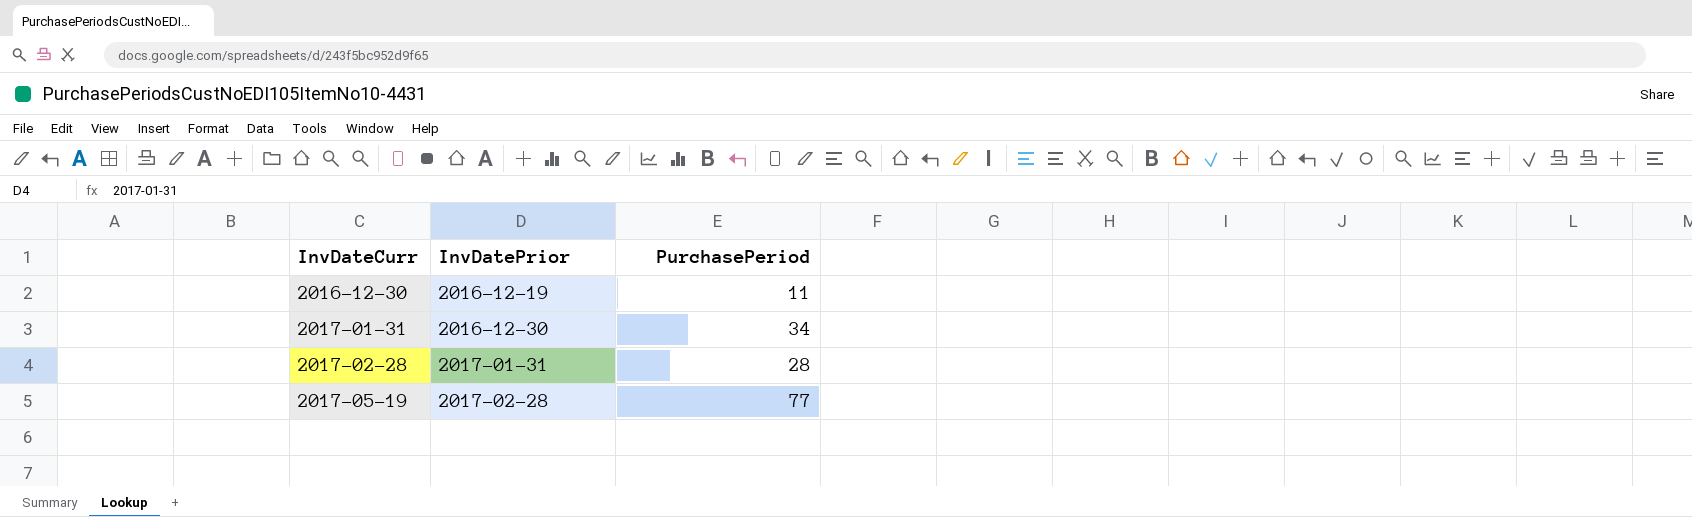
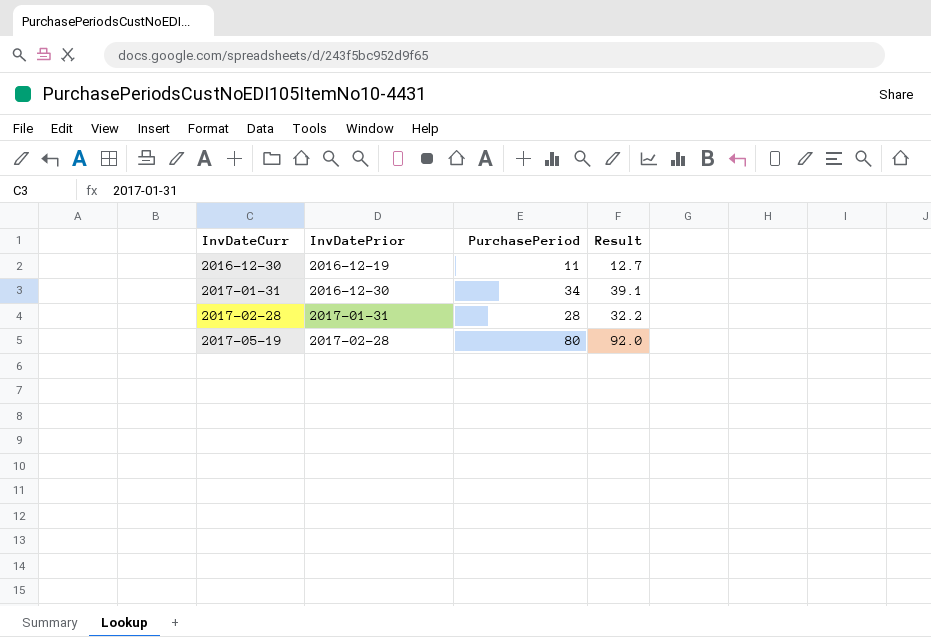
column Result | formula: none -> [PurchasePeriod] * 1.15
2017-05-19 | PurchasePeriod: 77 -> 80

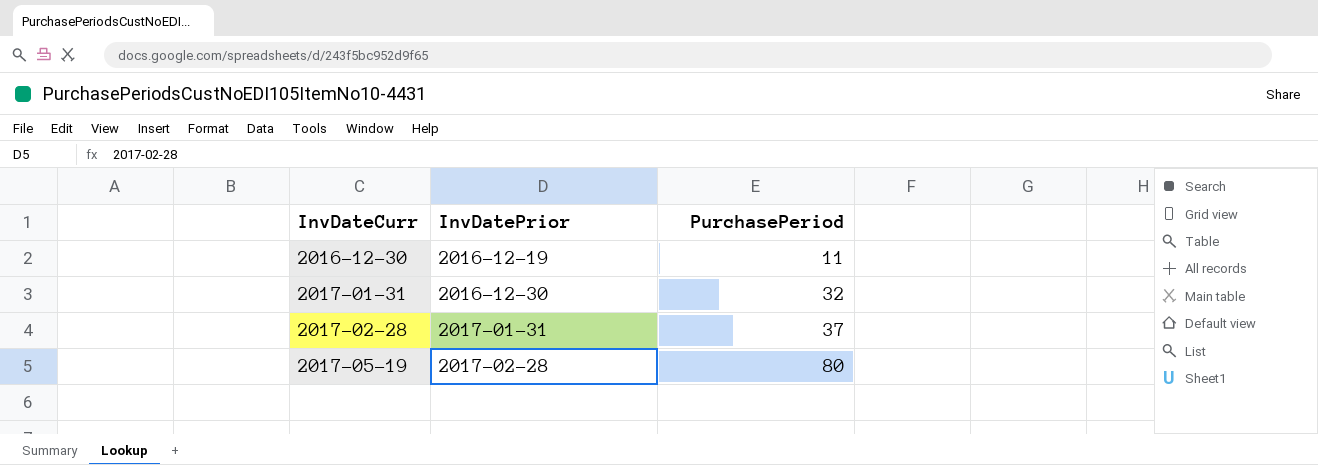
column Result | formula: [PurchasePeriod] * 1.15 -> none
2017-01-31 | PurchasePeriod: 34 -> 32
2017-02-28 | PurchasePeriod: 28 -> 37

